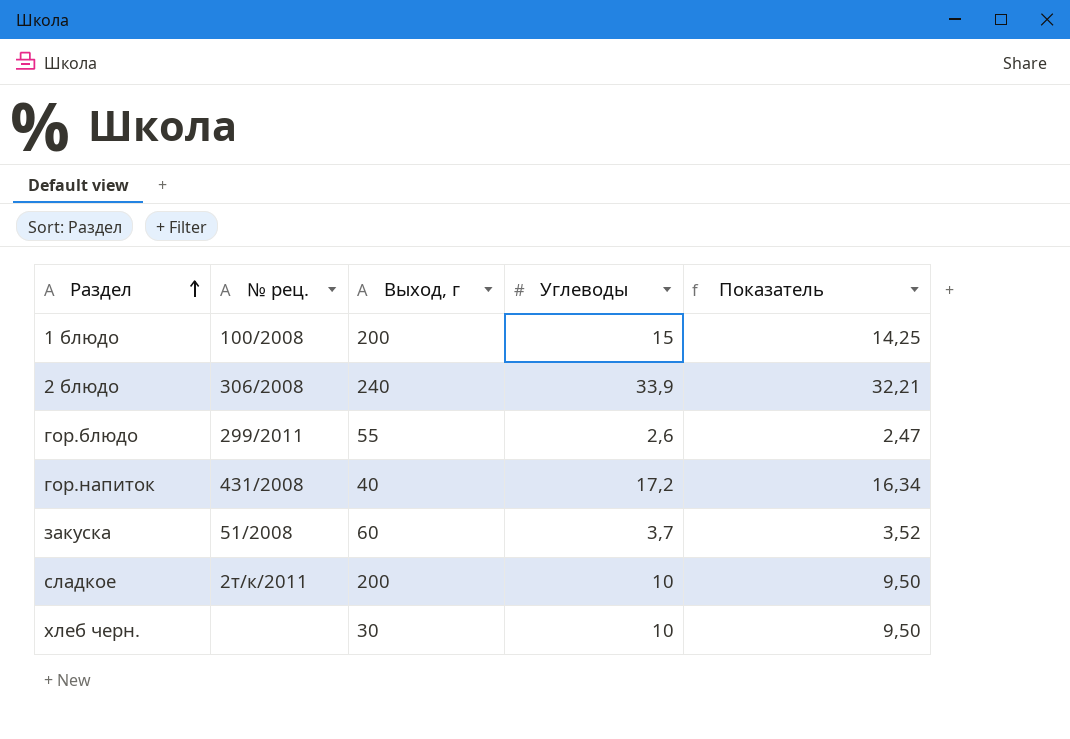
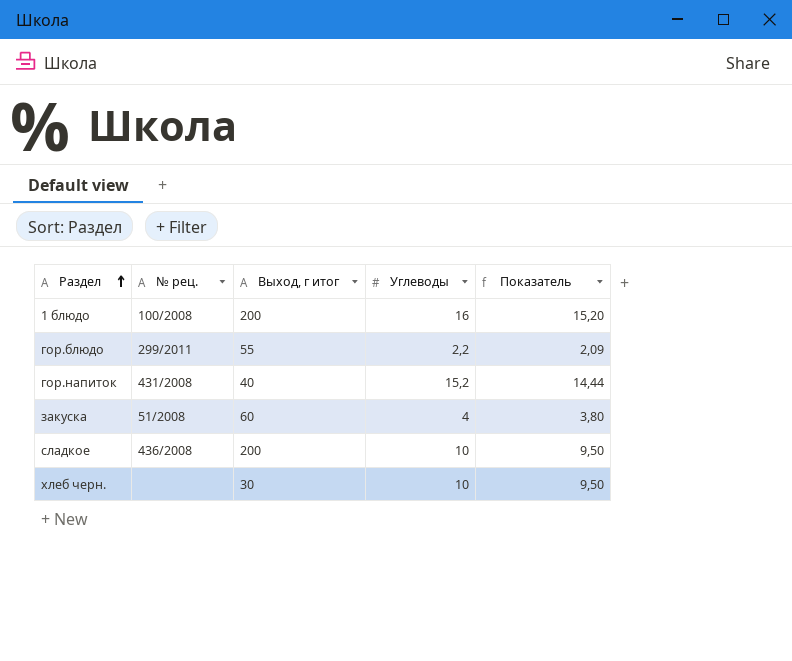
column name: Выход, г -> Выход, г итог
row 2 блюдо: 306/2008 | 240 | 33,9 | 32,21 -> none
1 блюдо | Углеводы: 15 -> 16
1 блюдо | Показатель: 14,25 -> 15,20
гор.блюдо | Углеводы: 2,6 -> 2,2
гор.блюдо | Показатель: 2,47 -> 2,09
гор.напиток | Углеводы: 17,2 -> 15,2
гор.напиток | Показатель: 16,34 -> 14,44
закуска | Углеводы: 3,7 -> 4
закуска | Показатель: 3,52 -> 3,80
сладкое | № рец.: 2т/к/2011 -> 436/2008

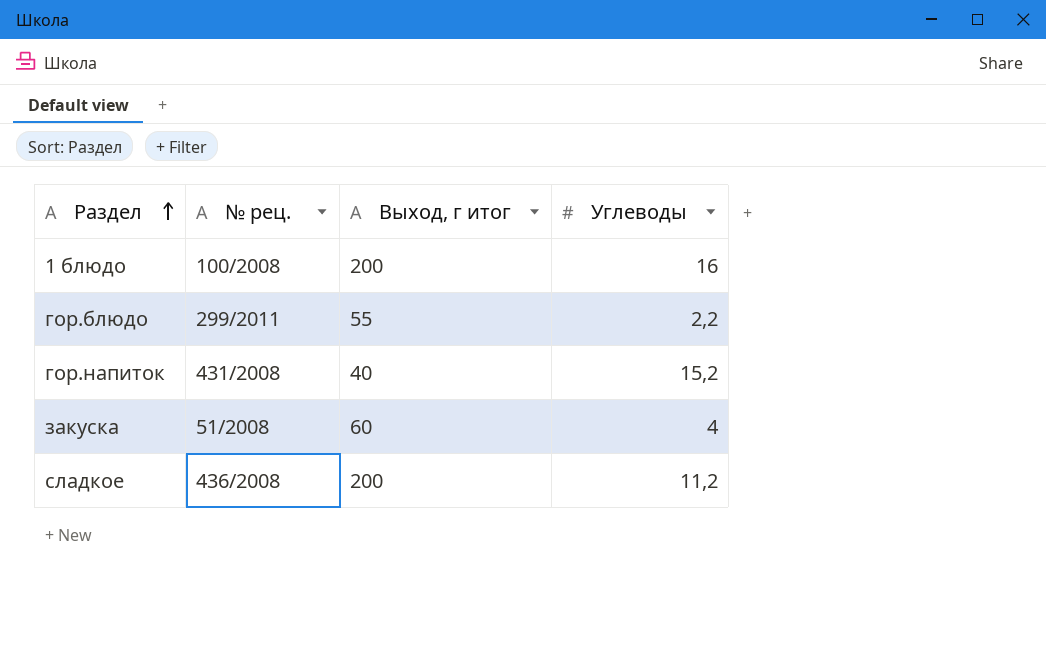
column Показатель | formula: [Углеводы] * 0,95 -> none
row хлеб черн.: none | 30 | 10 | 9,50 -> none
сладкое | Углеводы: 10 -> 11,2

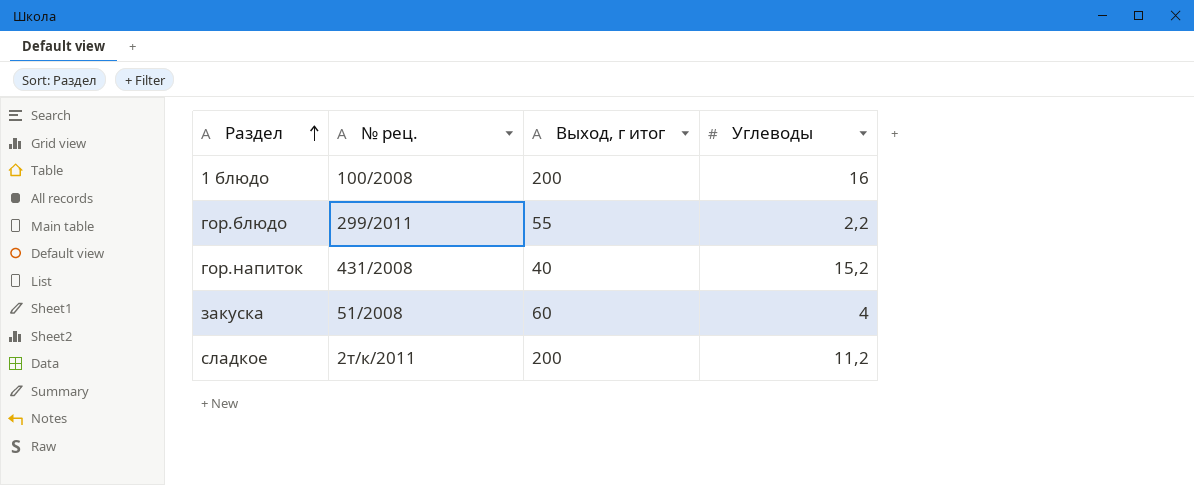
сладкое | № рец.: 436/2008 -> 2т/к/2011

